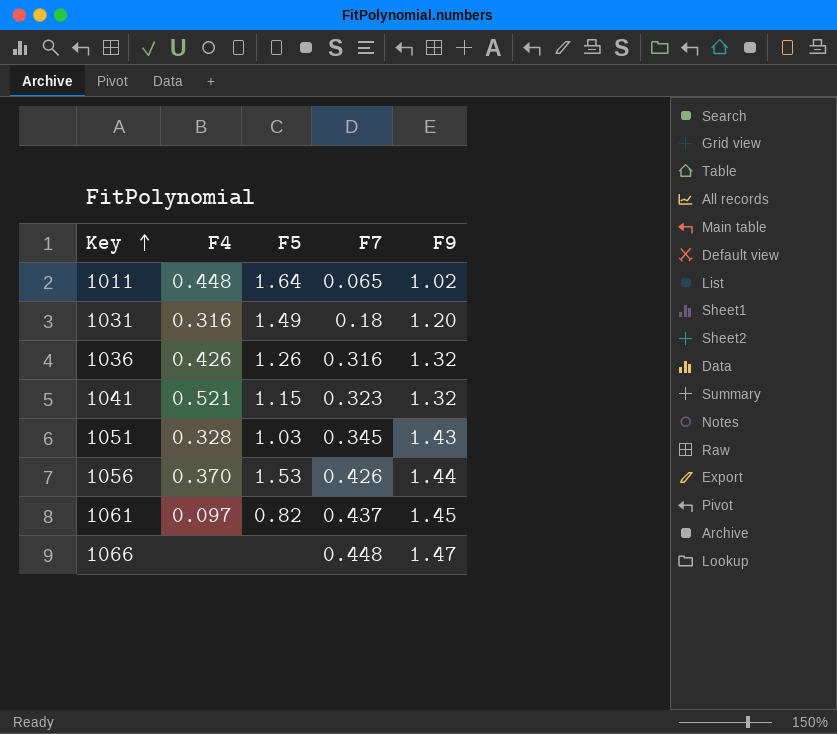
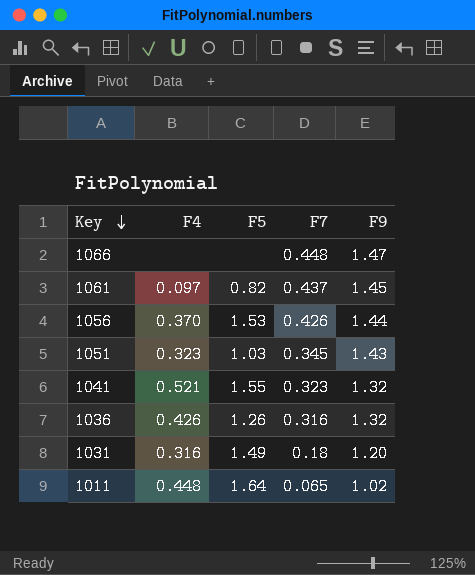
row order: Key ascending -> Key descending
1051 | F4: 0.328 -> 0.323
1041 | F5: 1.15 -> 1.55

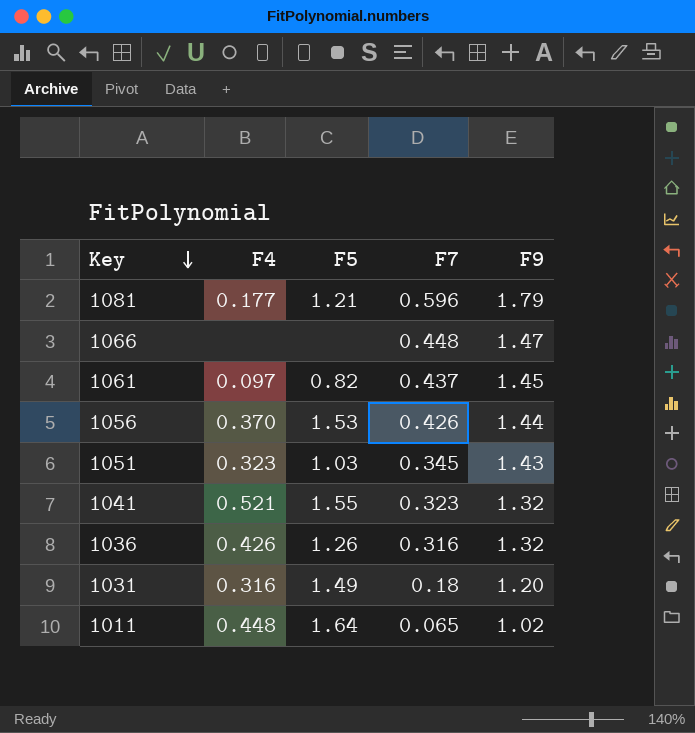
row 1081: none -> 0.177 | 1.21 | 0.596 | 1.79

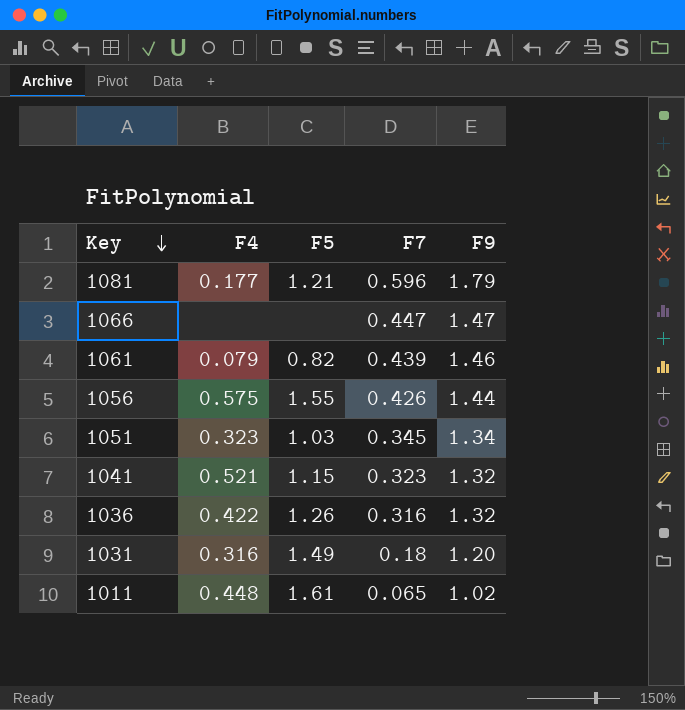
1066 | F7: 0.448 -> 0.447
1061 | F4: 0.097 -> 0.079
1061 | F7: 0.437 -> 0.439
1061 | F9: 1.45 -> 1.46
1056 | F4: 0.370 -> 0.575
1056 | F5: 1.53 -> 1.55
1051 | F9: 1.43 -> 1.34
1041 | F5: 1.55 -> 1.15
1036 | F4: 0.426 -> 0.422
1011 | F5: 1.64 -> 1.61

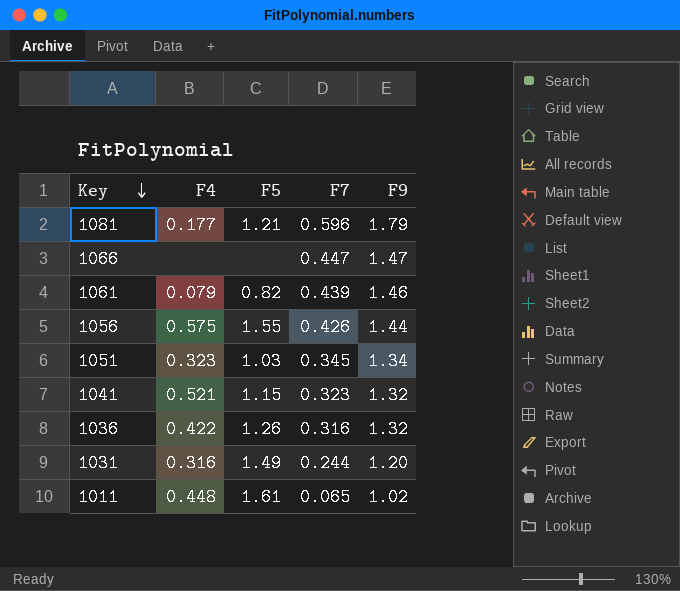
1031 | F7: 0.18 -> 0.244

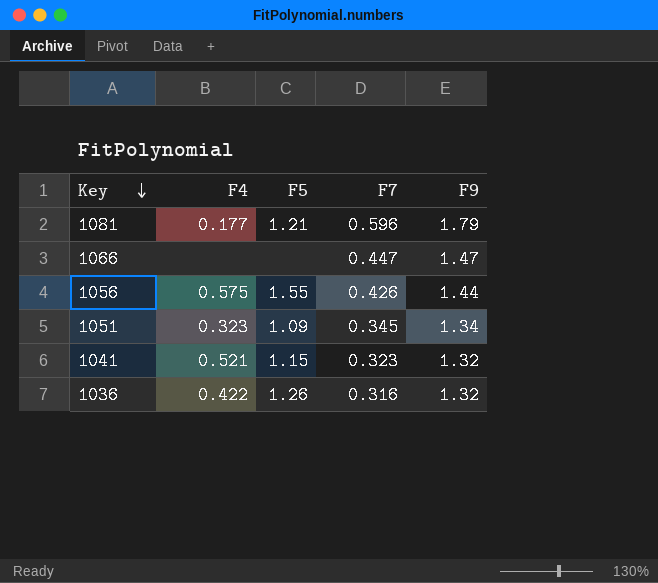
row 1061: 0.079 | 0.82 | 0.439 | 1.46 -> none
row 1031: 0.316 | 1.49 | 0.244 | 1.20 -> none
row 1011: 0.448 | 1.61 | 0.065 | 1.02 -> none
1051 | F5: 1.03 -> 1.09

